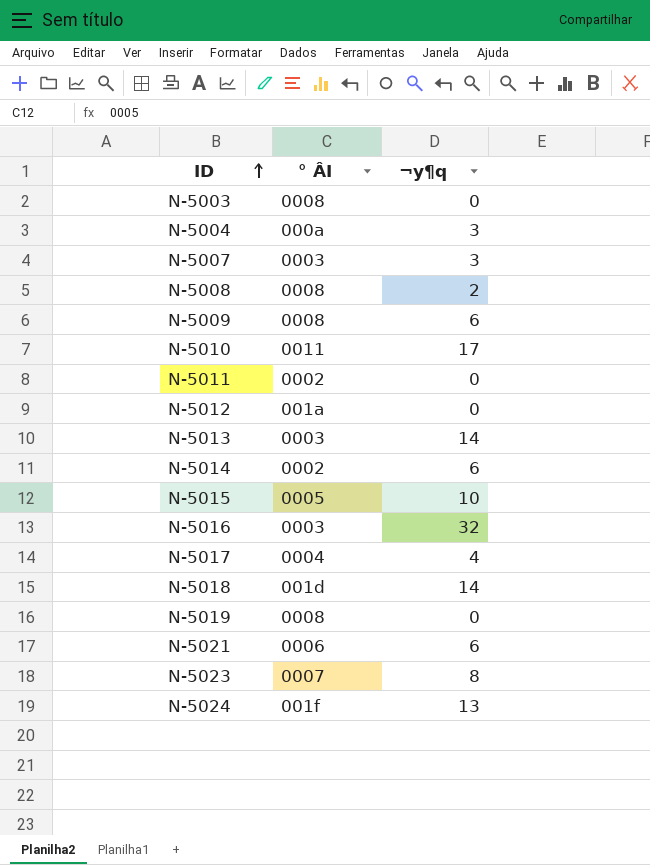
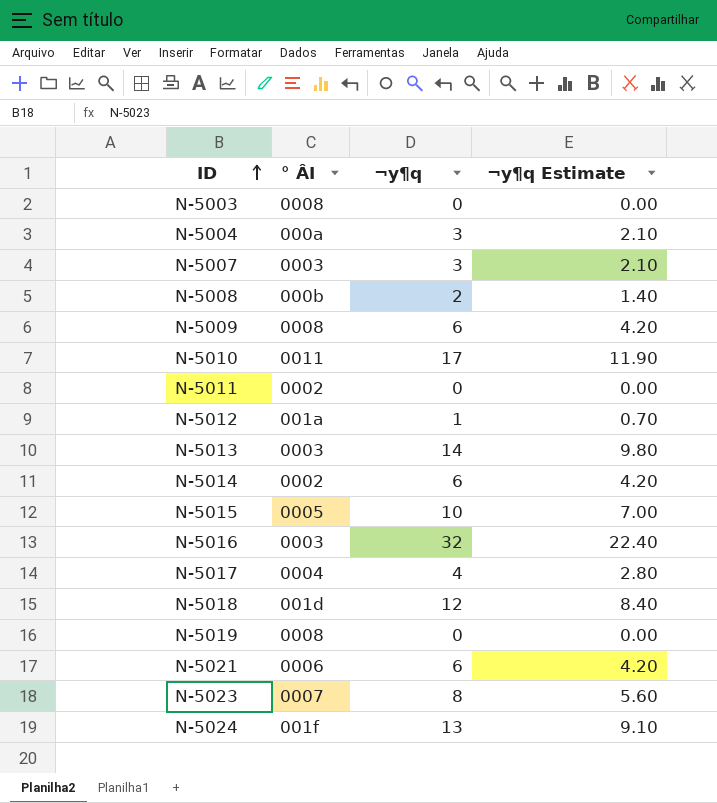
column ¬y¶q Estimate | formula: none -> [¬y¶q] * 0.7
N-5008 | ° ÂI: 0008 -> 000b
N-5012 | ¬y¶q: 0 -> 1
N-5018 | ¬y¶q: 14 -> 12

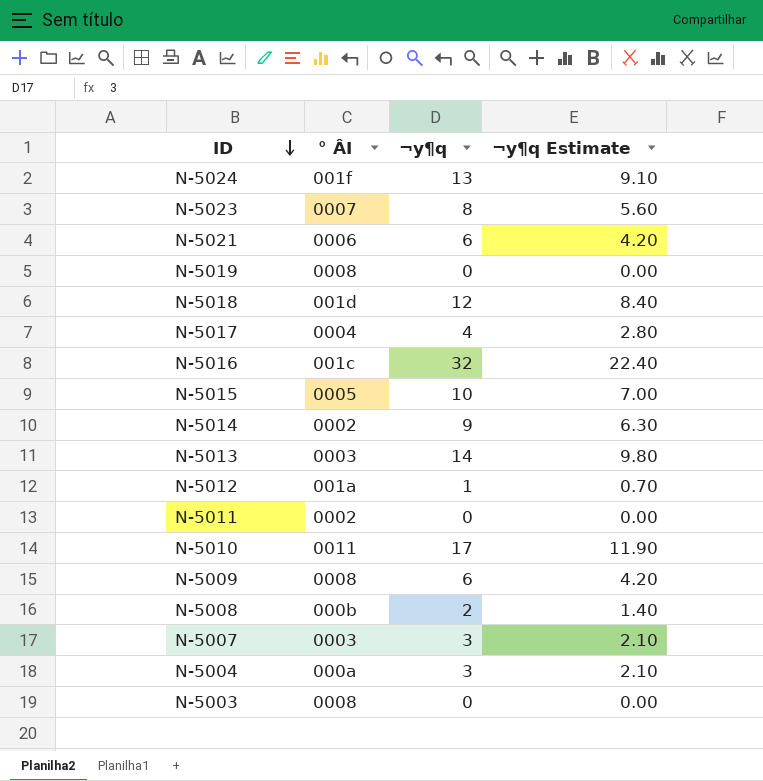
row order: ID ascending -> ID descending
N-5016 | ° ÂI: 0003 -> 001c
N-5014 | ¬y¶q: 6 -> 9
N-5014 | ¬y¶q Estimate: 4.20 -> 6.30

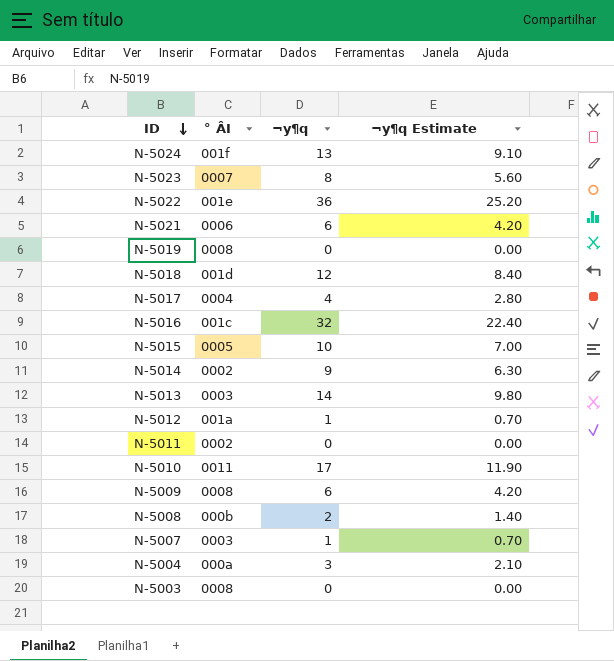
row N-5022: none -> 001e | 36 | 25.20
N-5007 | ¬y¶q: 3 -> 1
N-5007 | ¬y¶q Estimate: 2.10 -> 0.70

